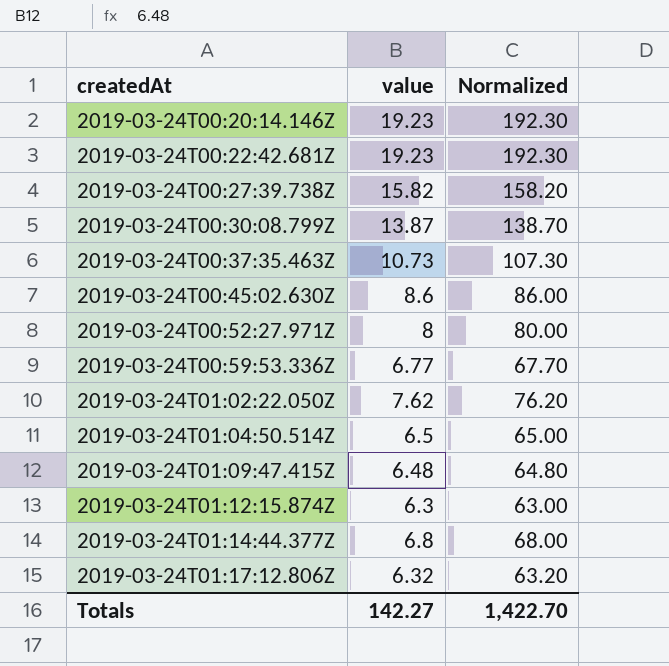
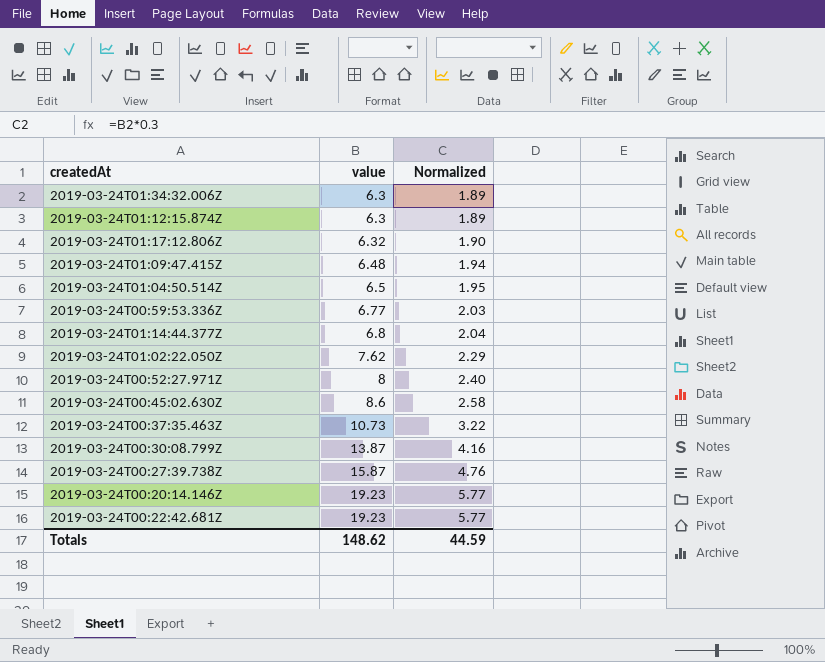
row order: createdAt ascending -> value ascending
column Normalized | formula: [value] * 10 -> [value] * 0.3
row 2019-03-24T01:34:32.006Z: none -> 6.3 | 1.89
2019-03-24T00:27:39.738Z | value: 15.82 -> 15.87
Totals | value: 142.27 -> 148.62
Totals | Normalized: 1,422.70 -> 44.59

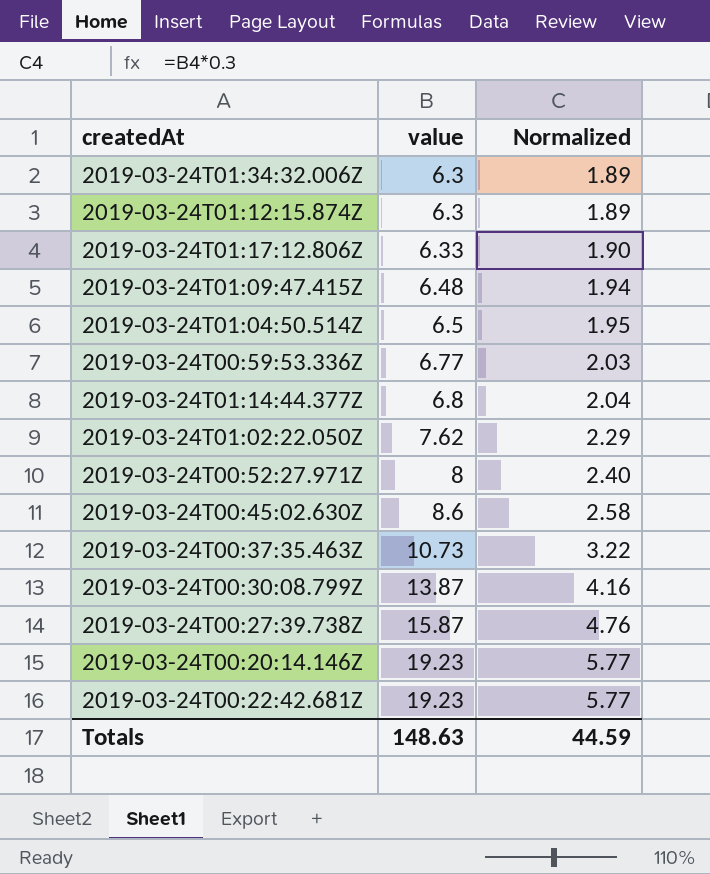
2019-03-24T01:17:12.806Z | value: 6.32 -> 6.33
Totals | value: 148.62 -> 148.63

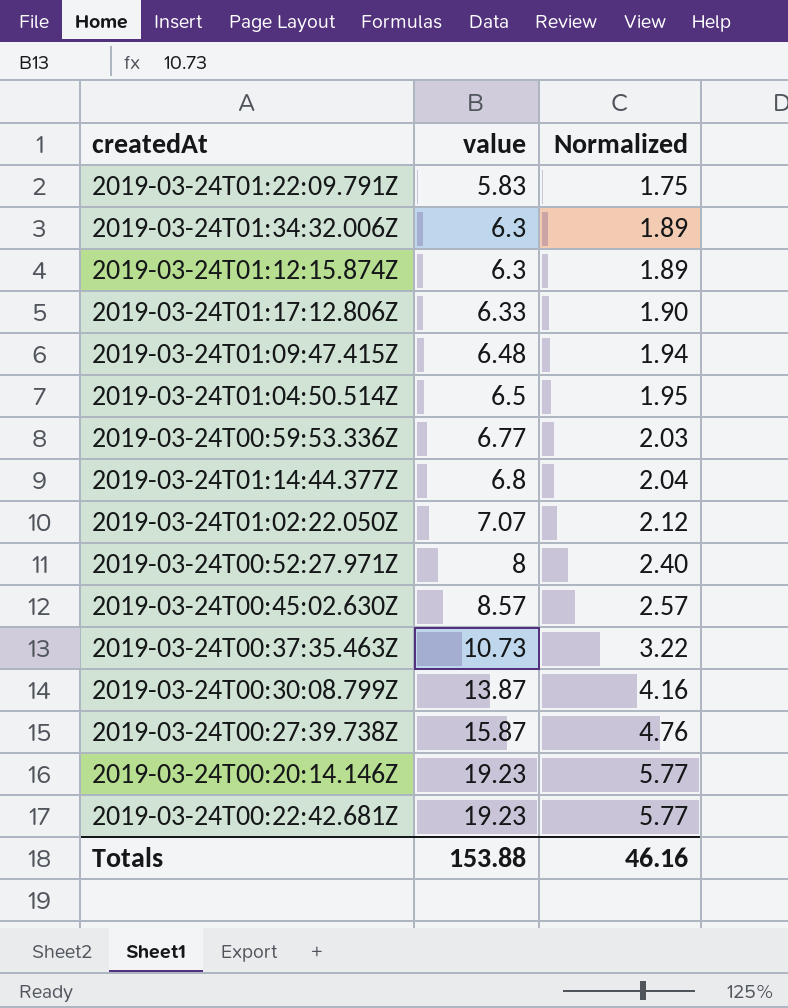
row 2019-03-24T01:22:09.791Z: none -> 5.83 | 1.75
2019-03-24T01:02:22.050Z | value: 7.62 -> 7.07
2019-03-24T01:02:22.050Z | Normalized: 2.29 -> 2.12
2019-03-24T00:45:02.630Z | value: 8.6 -> 8.57
2019-03-24T00:45:02.630Z | Normalized: 2.58 -> 2.57
Totals | value: 148.63 -> 153.88
Totals | Normalized: 44.59 -> 46.16

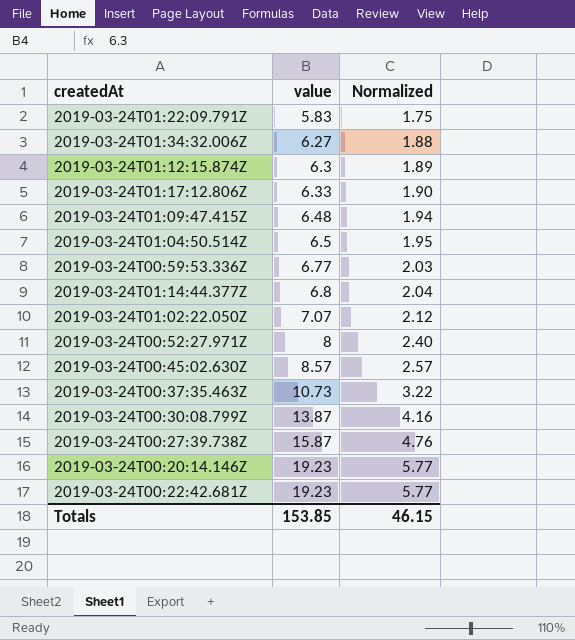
2019-03-24T01:34:32.006Z | value: 6.3 -> 6.27
2019-03-24T01:34:32.006Z | Normalized: 1.89 -> 1.88
Totals | value: 153.88 -> 153.85
Totals | Normalized: 46.16 -> 46.15

